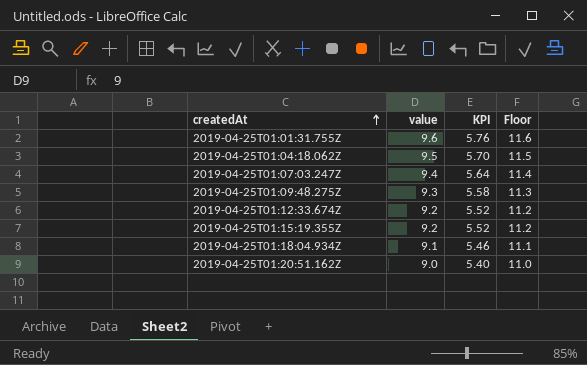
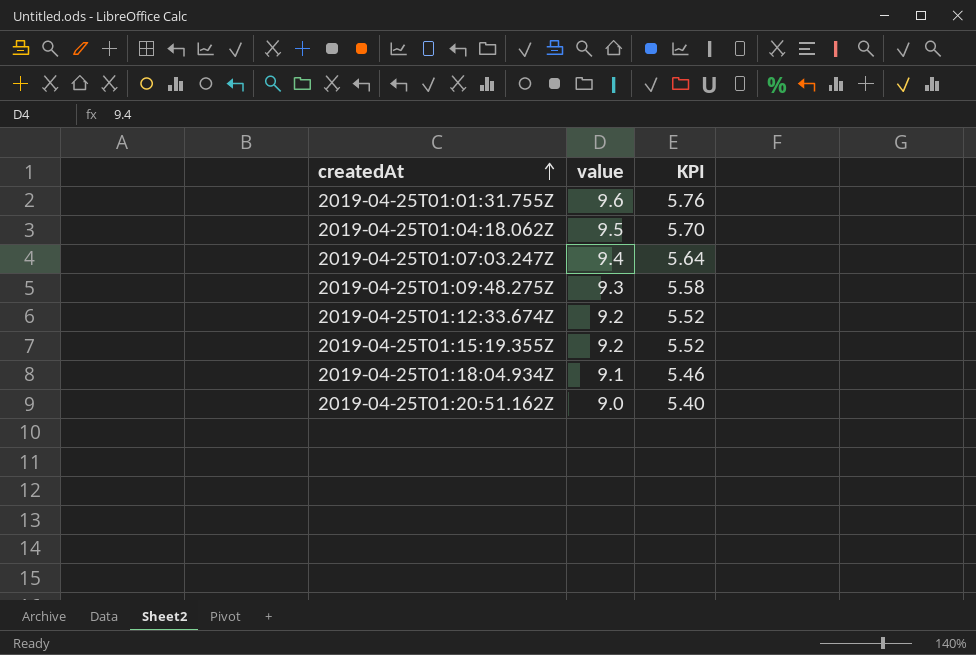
column Floor | formula: [value] + 2 -> none

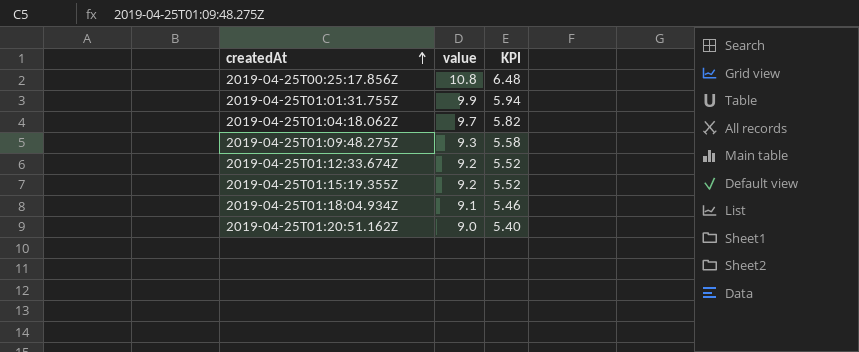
row 2019-04-25T01:07:03.247Z: 9.4 | 5.64 -> none
row 2019-04-25T00:25:17.856Z: none -> 10.8 | 6.48
2019-04-25T01:01:31.755Z | value: 9.6 -> 9.9
2019-04-25T01:01:31.755Z | KPI: 5.76 -> 5.94
2019-04-25T01:04:18.062Z | value: 9.5 -> 9.7
2019-04-25T01:04:18.062Z | KPI: 5.70 -> 5.82

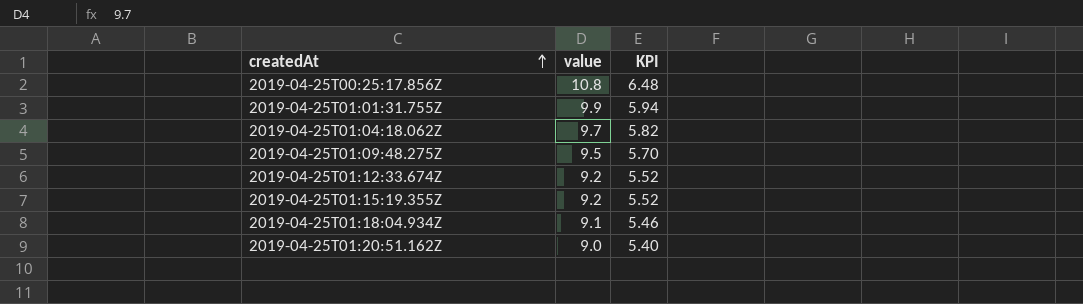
2019-04-25T01:09:48.275Z | value: 9.3 -> 9.5
2019-04-25T01:09:48.275Z | KPI: 5.58 -> 5.70

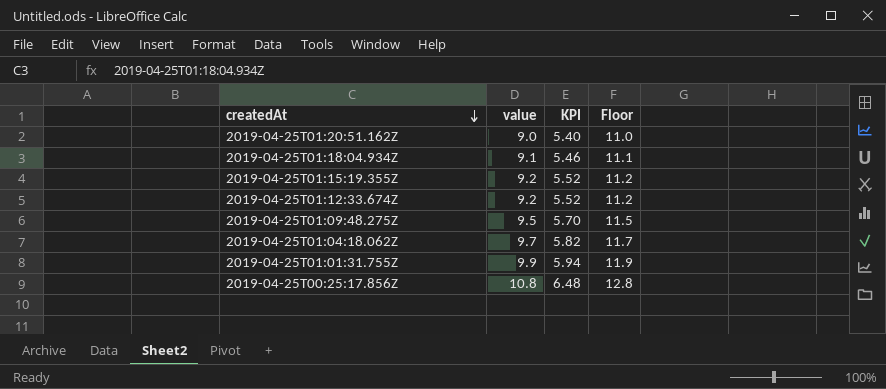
row order: createdAt ascending -> createdAt descending
column Floor | formula: none -> [value] + 2

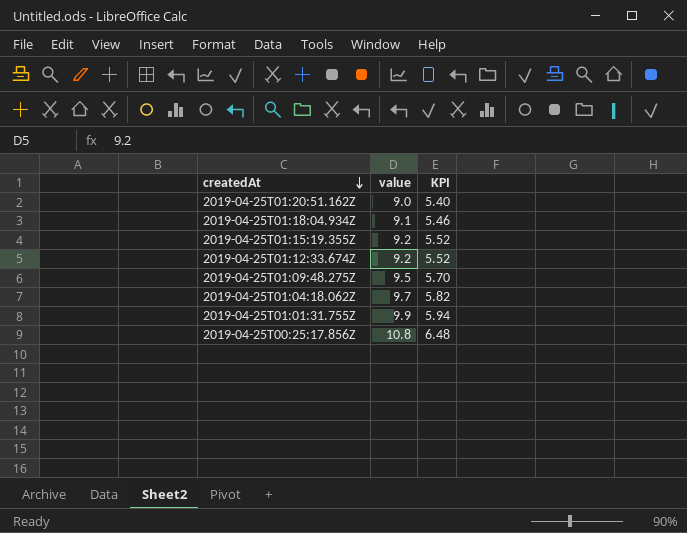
column Floor | formula: [value] + 2 -> none

